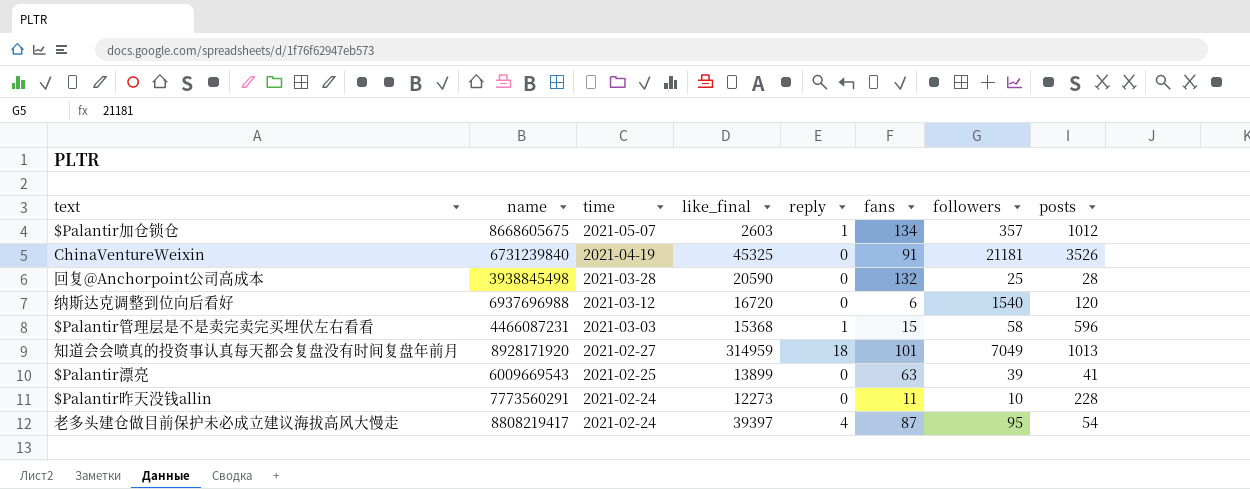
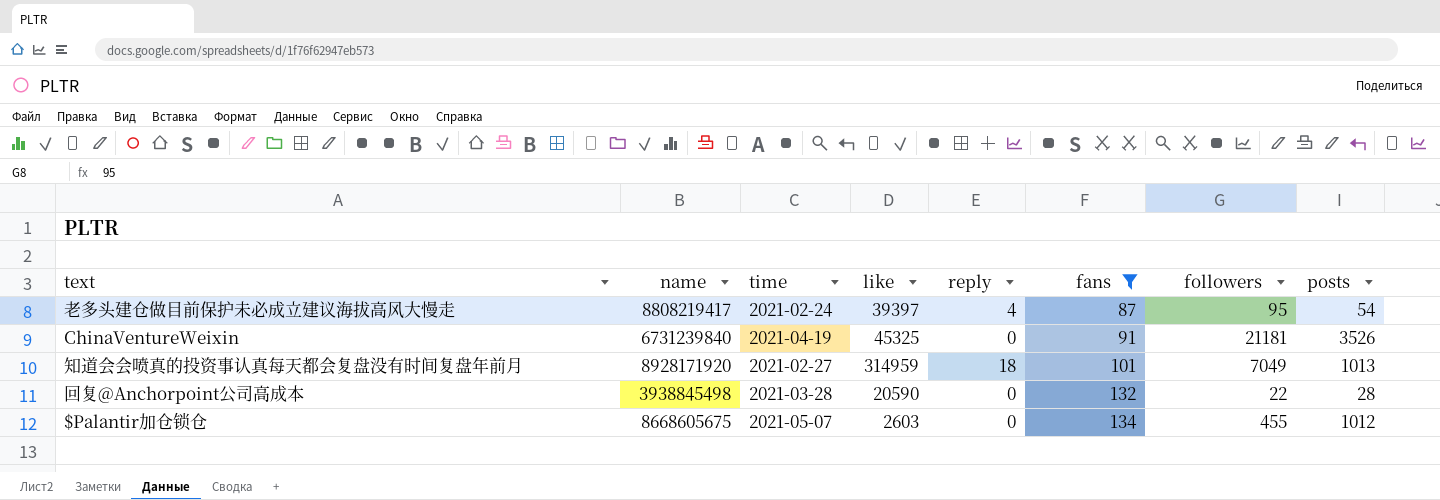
filter: none -> fans >= 87
row order: time descending -> fans ascending
column name: like_final -> like
回复@Anchorpoint公司高成本 | followers: 25 -> 22
$Palantir加仓锁仓 | reply: 1 -> 0
$Palantir加仓锁仓 | followers: 357 -> 455

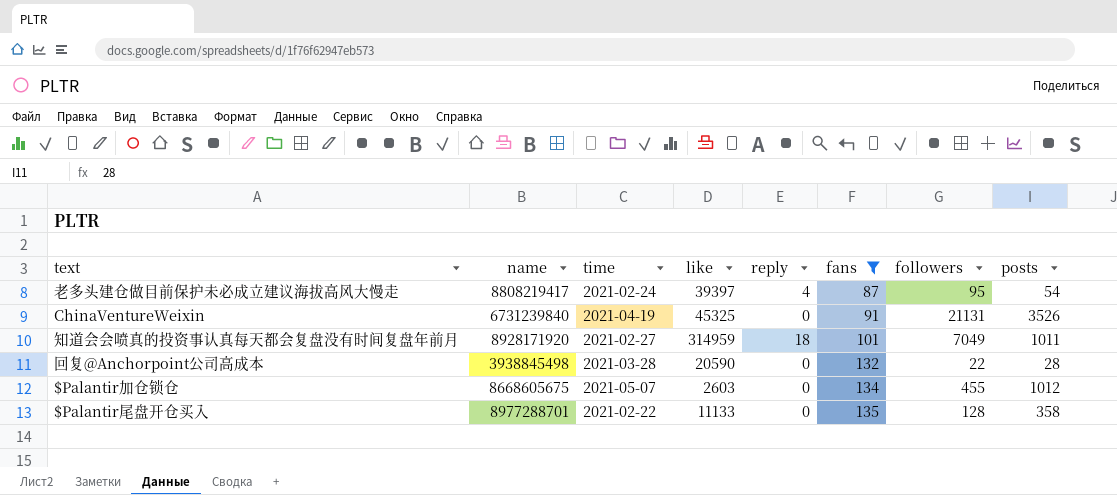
ChinaVentureWeixin | followers: 21181 -> 21131
知道会会喷真的投资事认真每天都会复盘没有时间复盘年前月 | posts: 1013 -> 1011
row $Palantir尾盘开仓买入: none -> 8977288701 | 2021-02-22 | 11133 | 0 | 135 | 128 | 358

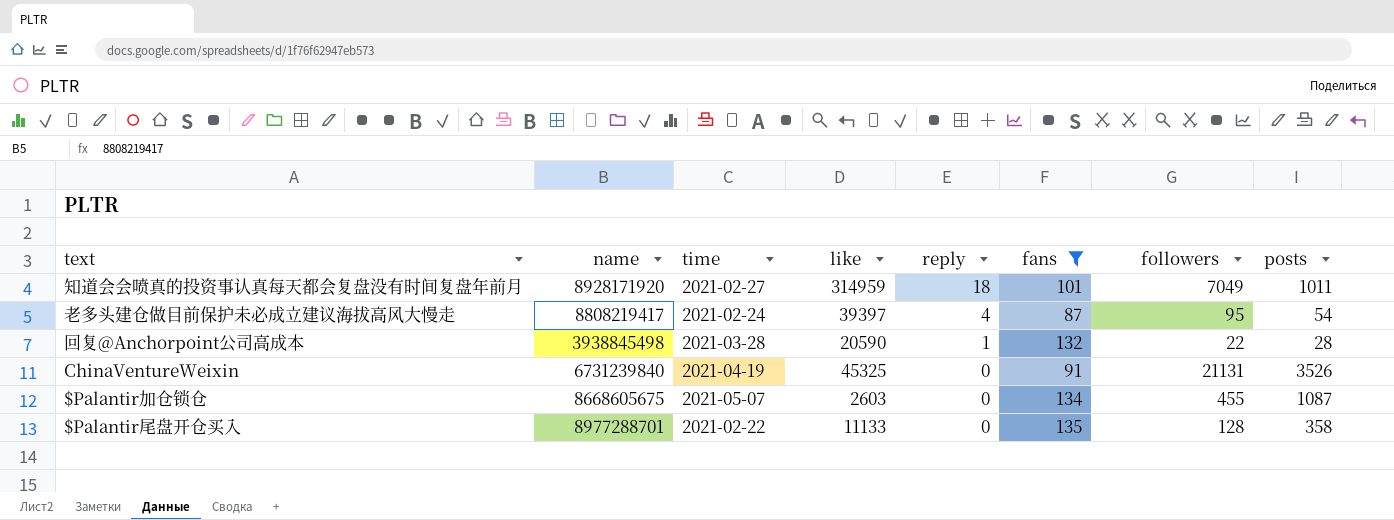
row order: fans ascending -> reply descending
回复@Anchorpoint公司高成本 | reply: 0 -> 1
$Palantir加仓锁仓 | posts: 1012 -> 1087

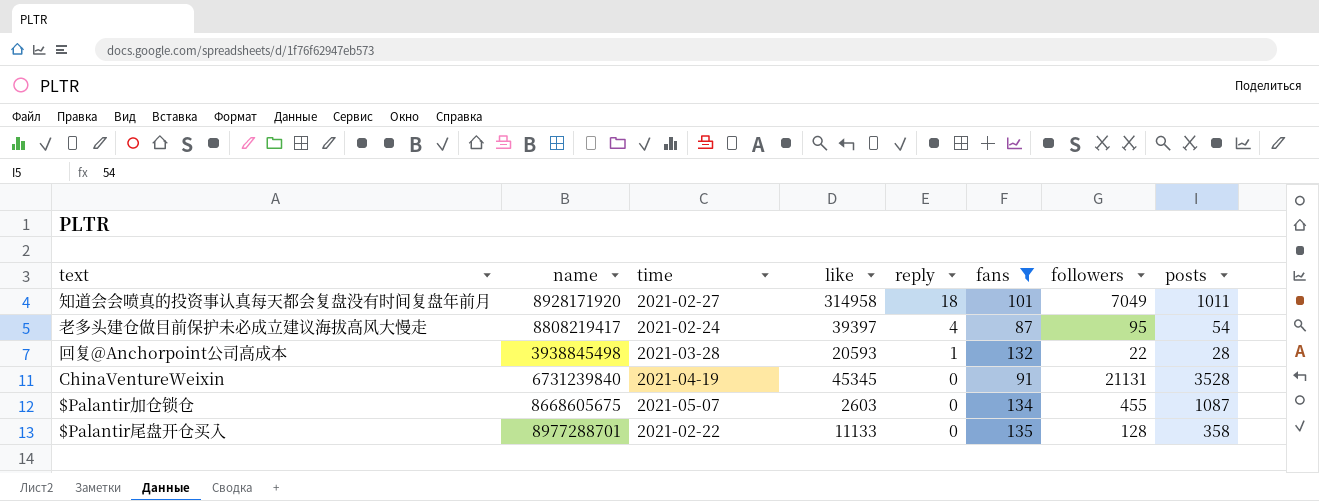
知道会会喷真的投资事认真每天都会复盘没有时间复盘年前月 | like: 314959 -> 314958
回复@Anchorpoint公司高成本 | like: 20590 -> 20593
ChinaVentureWeixin | like: 45325 -> 45345
ChinaVentureWeixin | posts: 3526 -> 3528

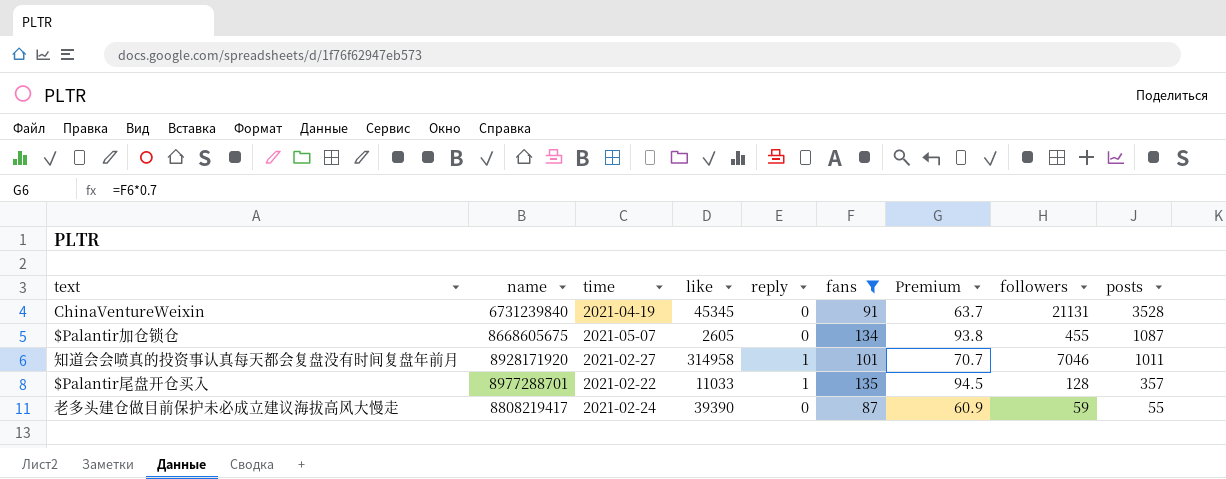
row order: reply descending -> posts descending
column Premium | formula: none -> [fans] * 0.7
row 回复@Anchorpoint公司高成本: 3938845498 | 2021-03-28 | 20593 | 1 | 132 | 22 | 28 -> none
$Palantir加仓锁仓 | like: 2603 -> 2605
知道会会喷真的投资事认真每天都会复盘没有时间复盘年前月 | reply: 18 -> 1
知道会会喷真的投资事认真每天都会复盘没有时间复盘年前月 | followers: 7049 -> 7046
$Palantir尾盘开仓买入 | like: 11133 -> 11033
$Palantir尾盘开仓买入 | reply: 0 -> 1
$Palantir尾盘开仓买入 | posts: 358 -> 357
老多头建仓做目前保护未必成立建议海拔高风大慢走 | like: 39397 -> 39390
老多头建仓做目前保护未必成立建议海拔高风大慢走 | reply: 4 -> 0
老多头建仓做目前保护未必成立建议海拔高风大慢走 | followers: 95 -> 59
老多头建仓做目前保护未必成立建议海拔高风大慢走 | posts: 54 -> 55

